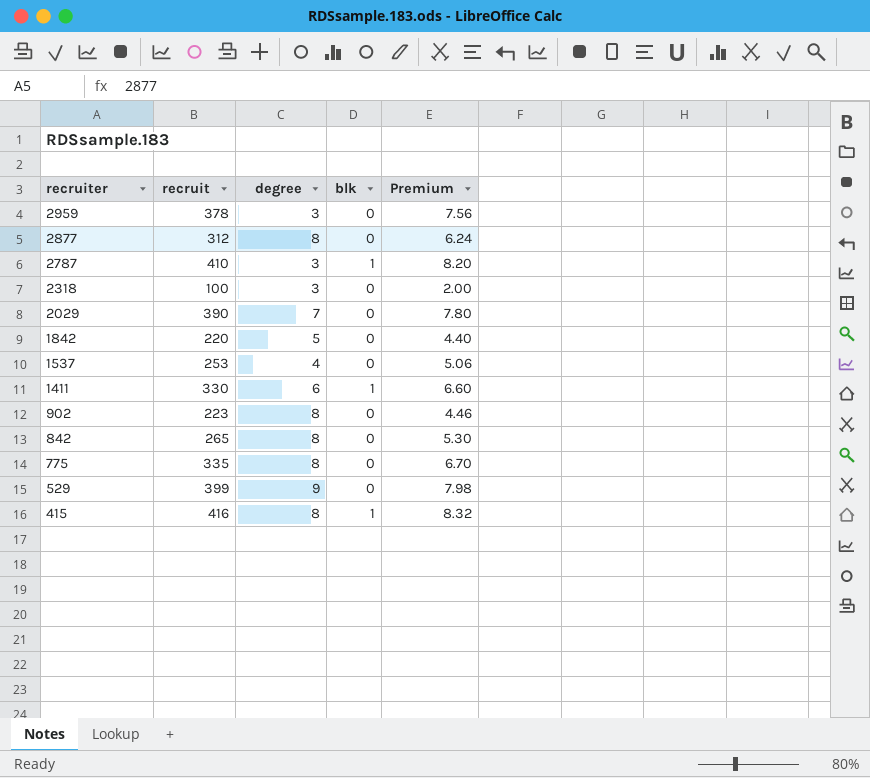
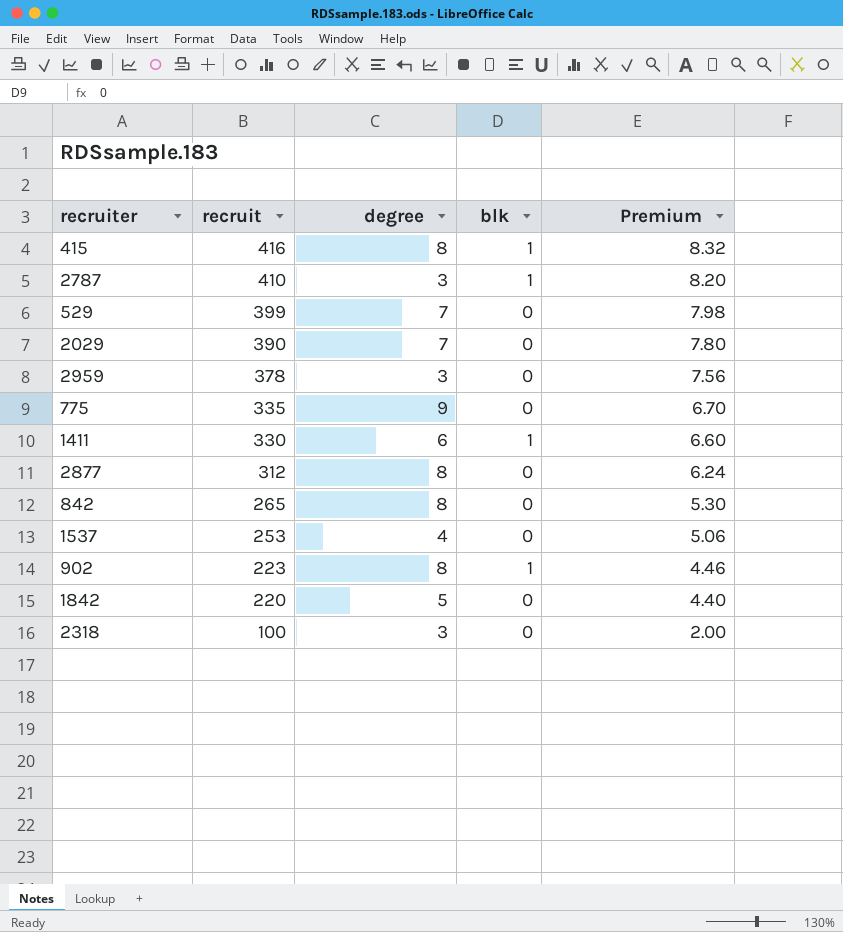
row order: recruiter descending -> recruit descending
529 | degree: 9 -> 7
775 | degree: 8 -> 9
902 | blk: 0 -> 1

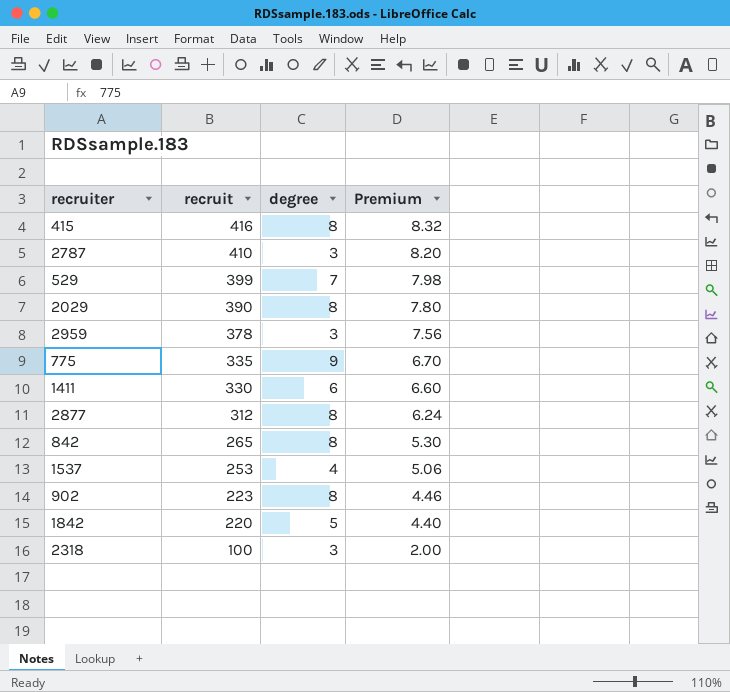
column blk | position: 4 -> none
2029 | degree: 7 -> 8

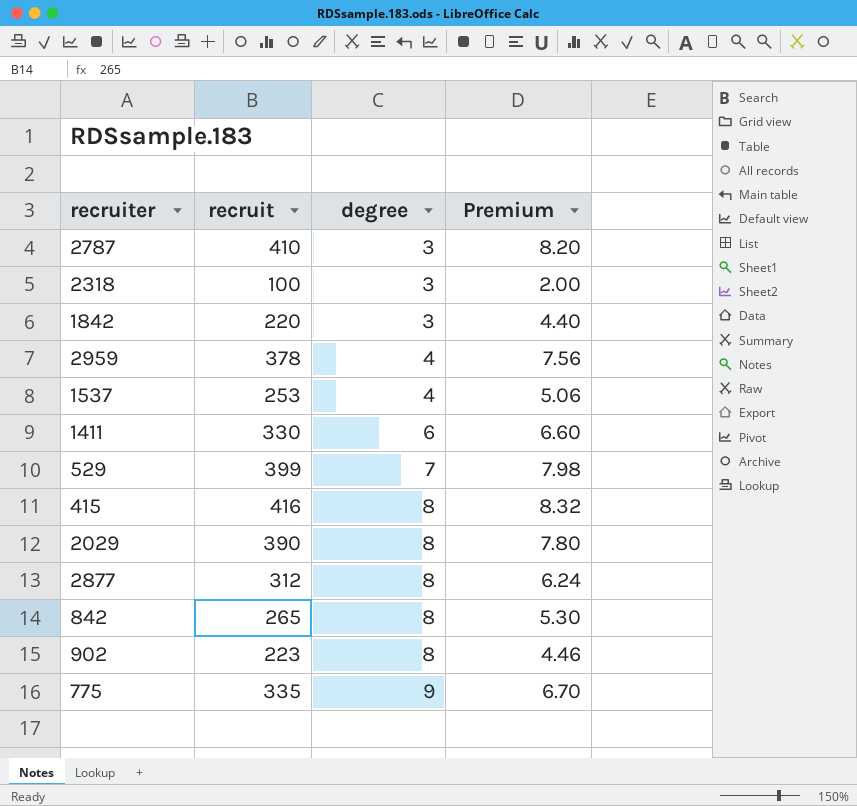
row order: recruit descending -> degree ascending
1842 | degree: 5 -> 3
2959 | degree: 3 -> 4

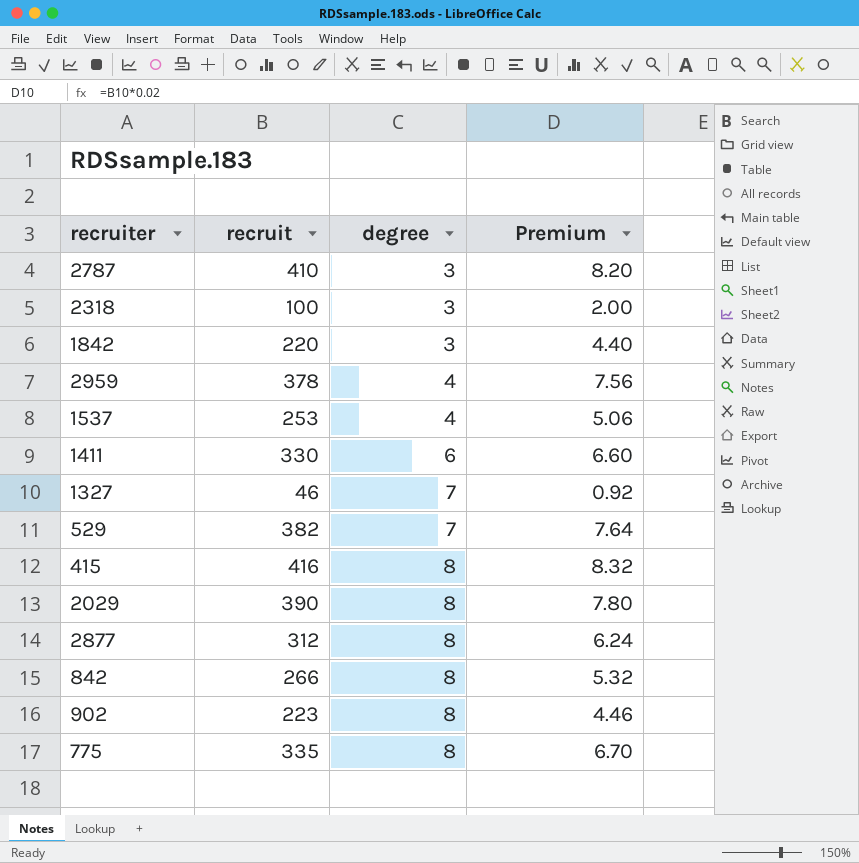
row 1327: none -> 46 | 7 | 0.92
529 | recruit: 399 -> 382
529 | Premium: 7.98 -> 7.64
842 | recruit: 265 -> 266
842 | Premium: 5.30 -> 5.32
775 | degree: 9 -> 8

